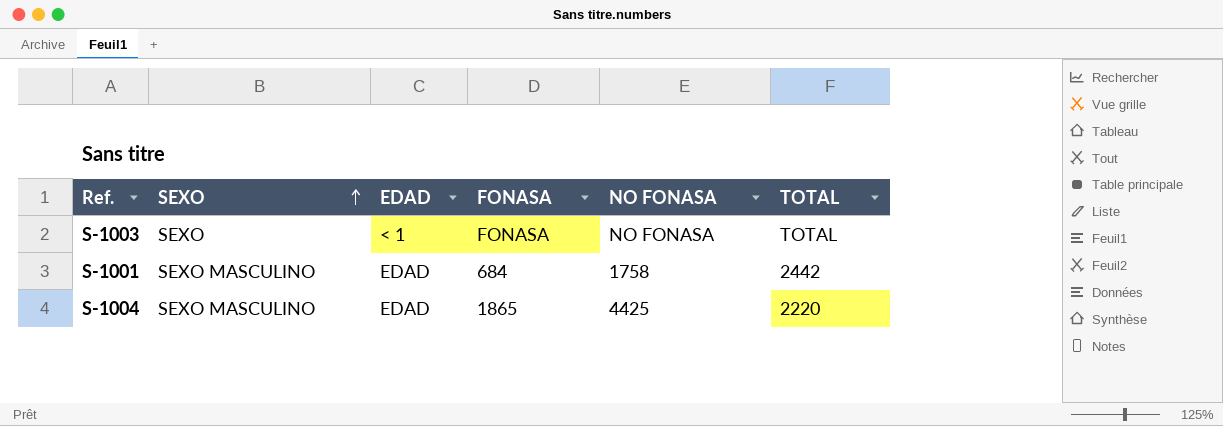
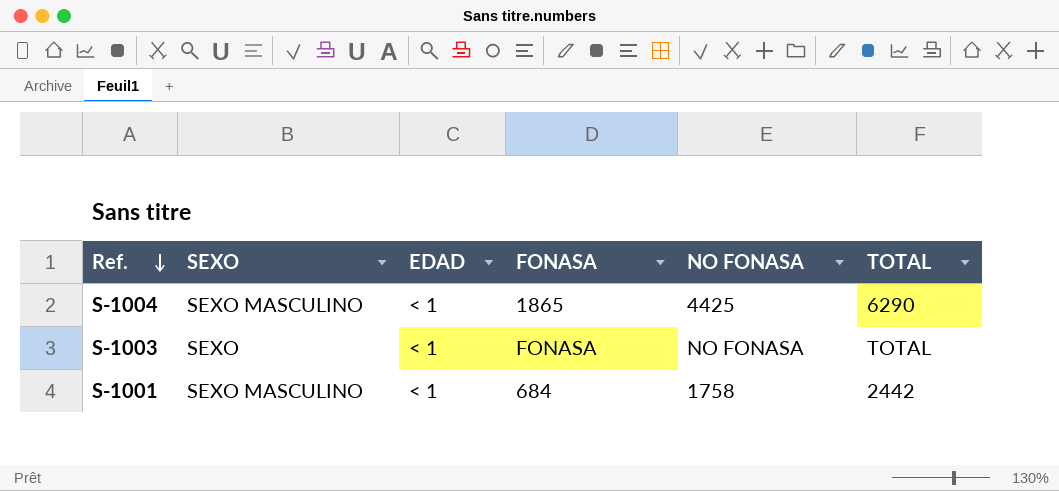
row order: SEXO ascending -> Ref. descending
S-1004 | EDAD: EDAD -> < 1
S-1004 | TOTAL: 2220 -> 6290
S-1001 | EDAD: EDAD -> < 1

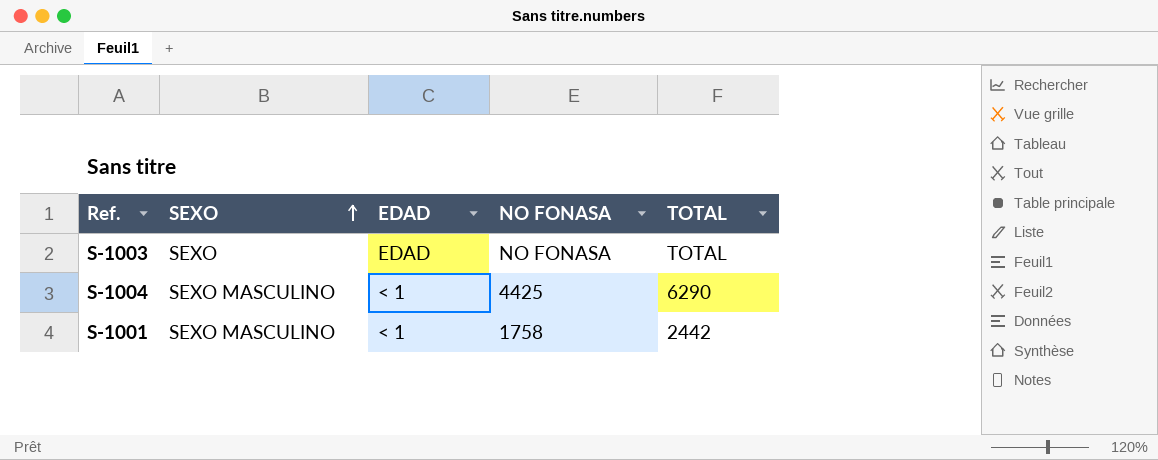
row order: Ref. descending -> SEXO ascending
column FONASA | position: 4 -> none
S-1003 | EDAD: < 1 -> EDAD

